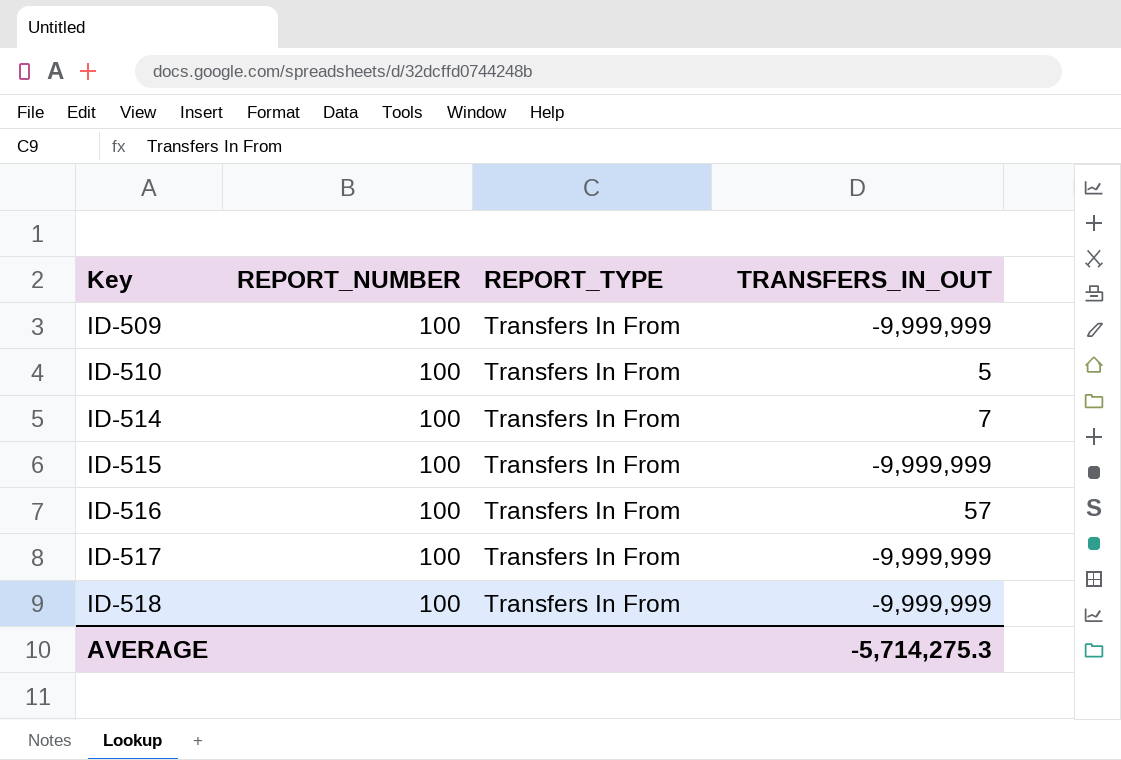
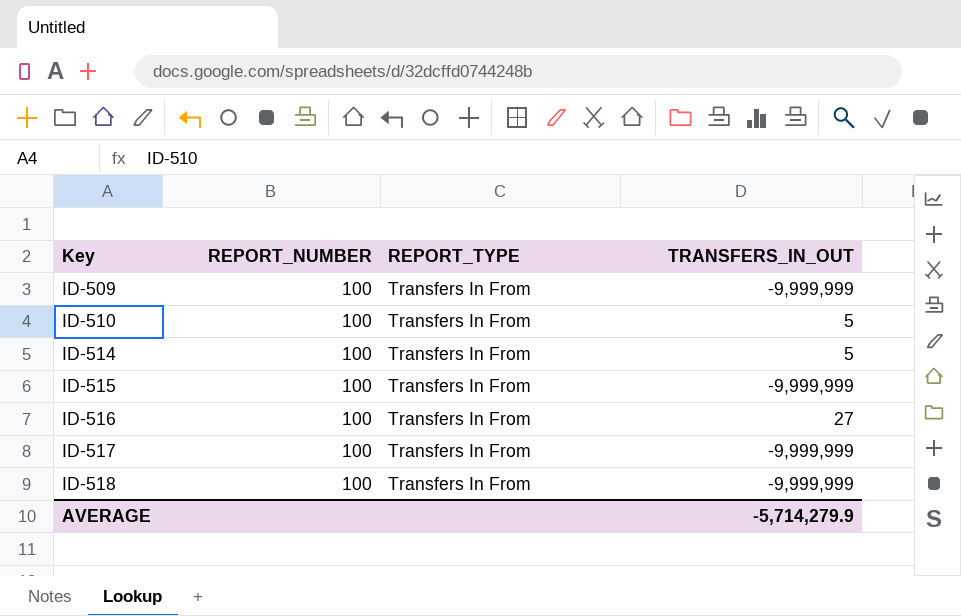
ID-514 | TRANSFERS_IN_OUT: 7 -> 5
ID-516 | TRANSFERS_IN_OUT: 57 -> 27
AVERAGE | TRANSFERS_IN_OUT: -5,714,275.3 -> -5,714,279.9

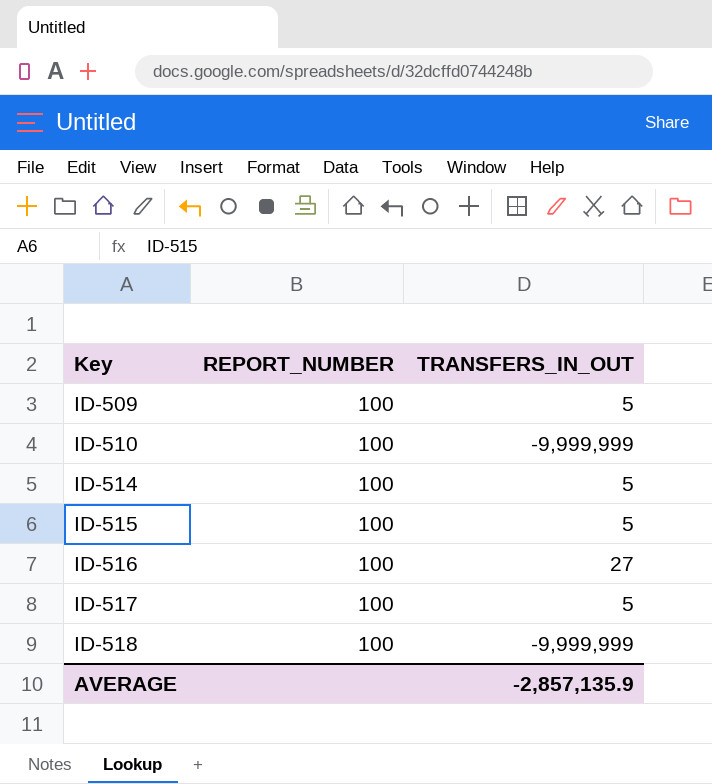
column REPORT_TYPE | position: 3 -> none
ID-509 | TRANSFERS_IN_OUT: -9,999,999 -> 5
ID-510 | TRANSFERS_IN_OUT: 5 -> -9,999,999
ID-515 | TRANSFERS_IN_OUT: -9,999,999 -> 5
ID-517 | TRANSFERS_IN_OUT: -9,999,999 -> 5
AVERAGE | TRANSFERS_IN_OUT: -5,714,279.9 -> -2,857,135.9

